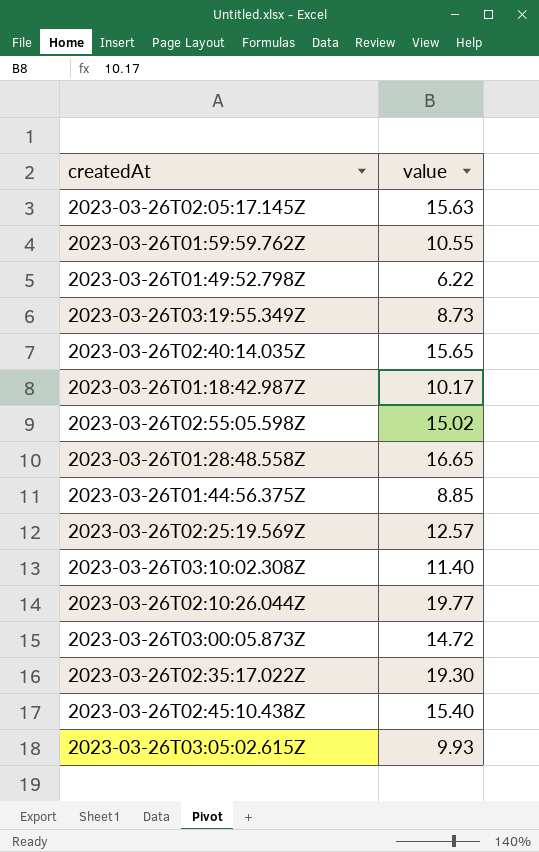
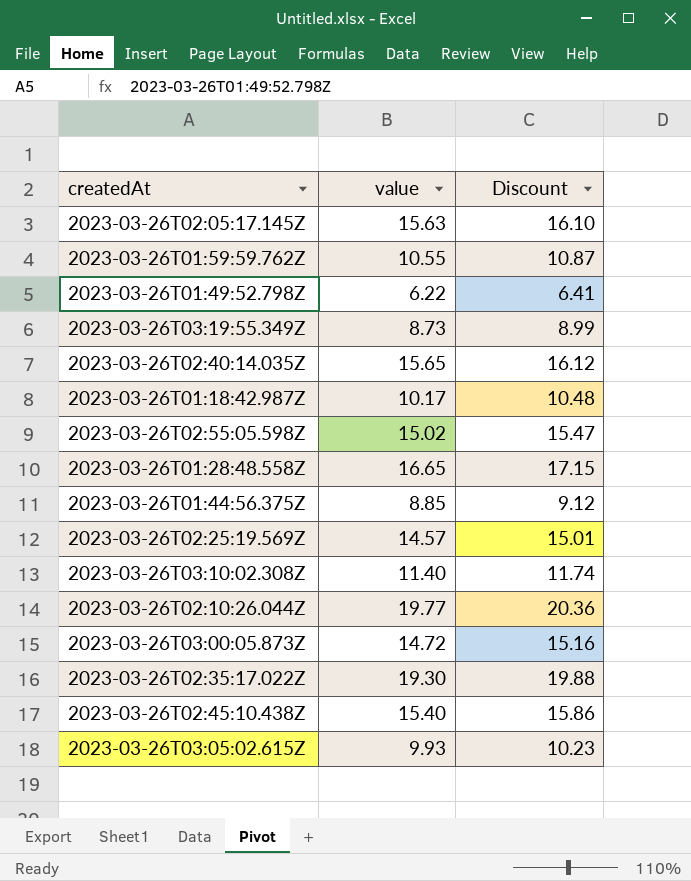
column Discount | formula: none -> [value] * 1.03
2023-03-26T02:25:19.569Z | value: 12.57 -> 14.57

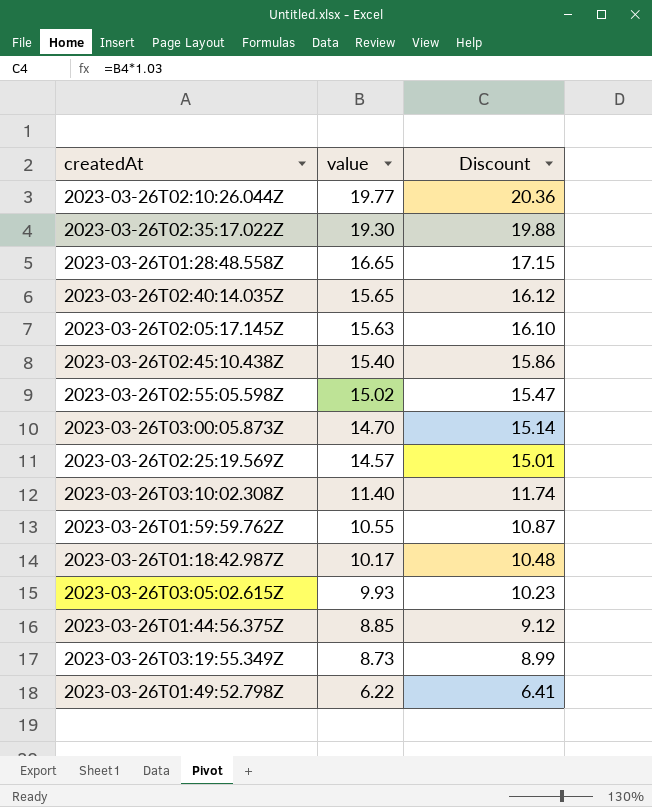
row order: none -> value descending
2023-03-26T03:00:05.873Z | value: 14.72 -> 14.70
2023-03-26T03:00:05.873Z | Discount: 15.16 -> 15.14

